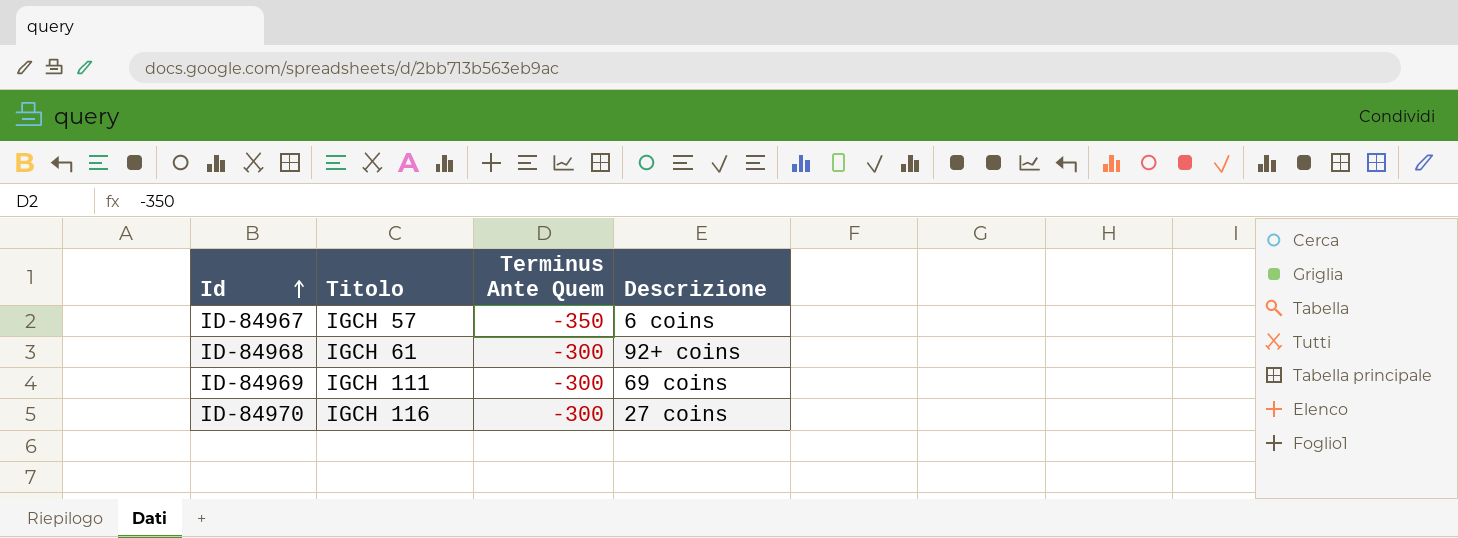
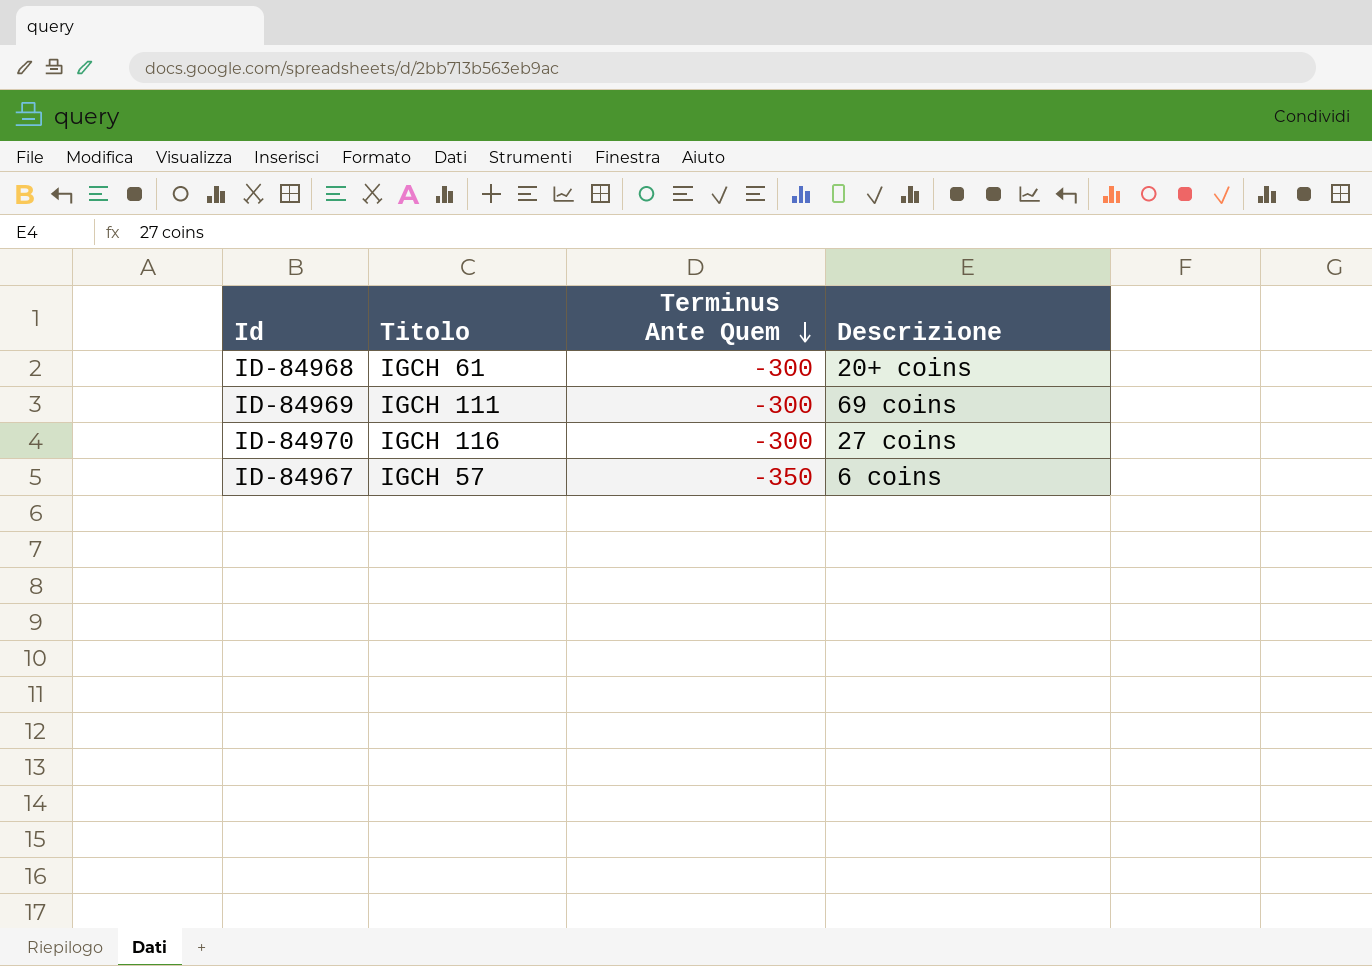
row order: Id ascending -> Terminus Ante Quem descending
ID-84968 | Descrizione: 92+ coins -> 20+ coins

